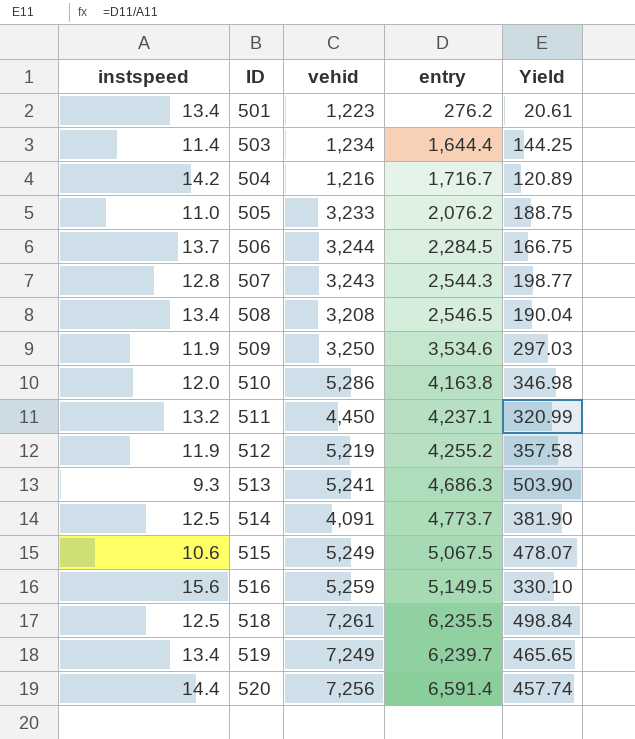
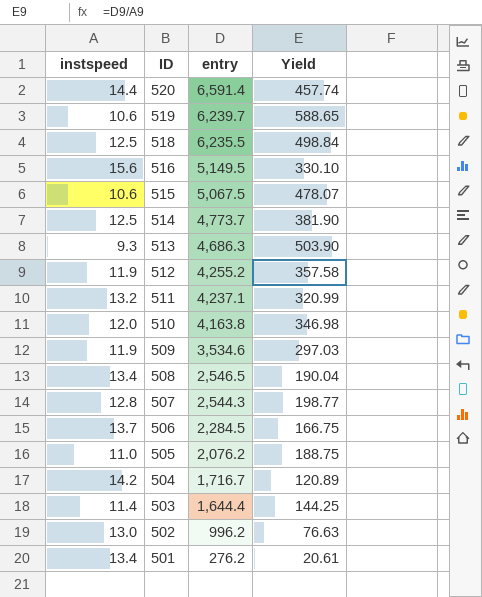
row order: ID ascending -> ID descending
column vehid | position: 3 -> none
519 | instspeed: 13.4 -> 10.6
519 | Yield: 465.65 -> 588.65
row 502: none -> 13.0 | 996.2 | 76.63

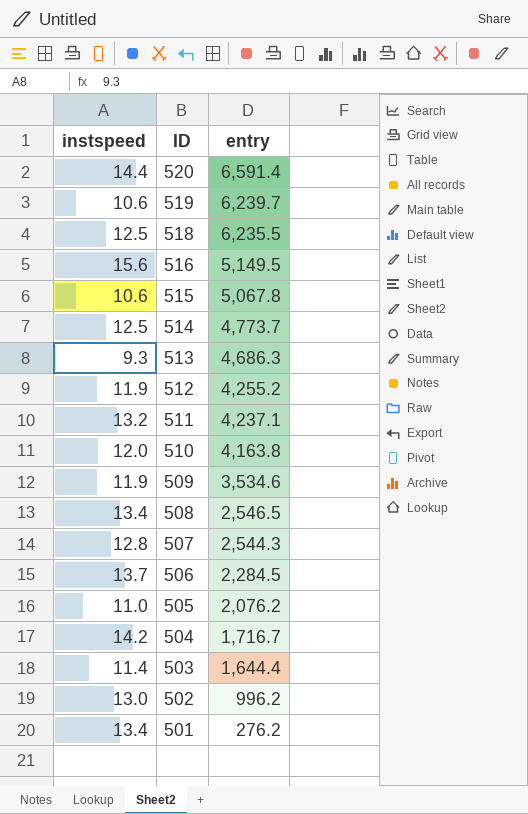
column Yield | formula: [entry] / [instspeed] -> none
515 | entry: 5,067.5 -> 5,067.8

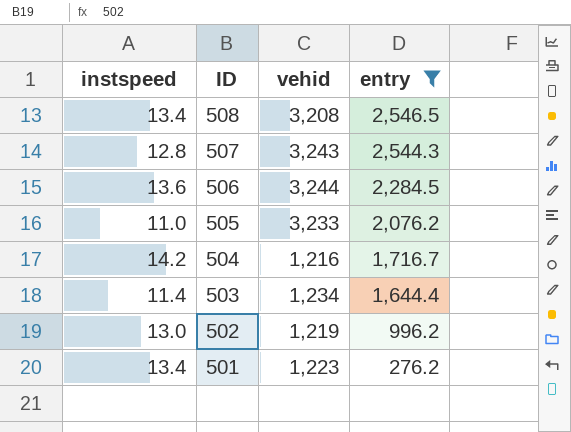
filter: none -> entry <= 2,546.5
column vehid | position: none -> 3
506 | instspeed: 13.7 -> 13.6

